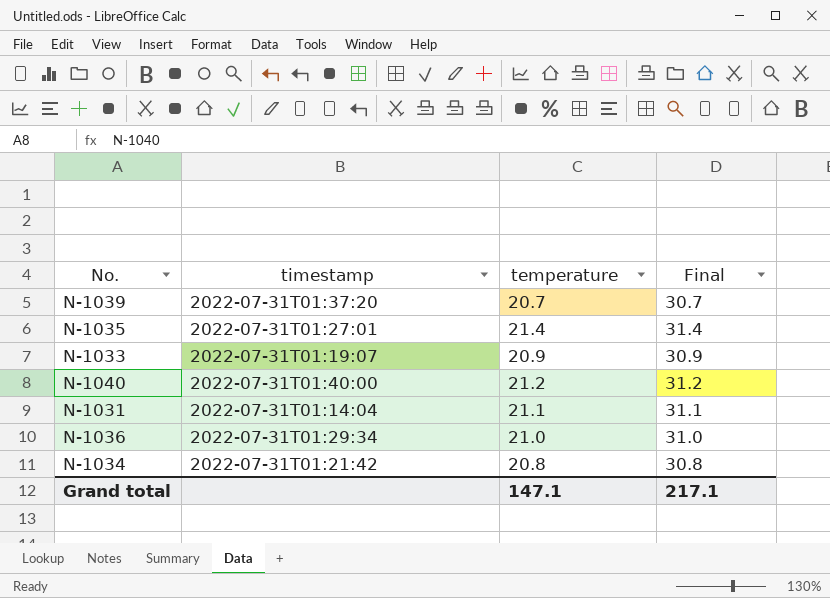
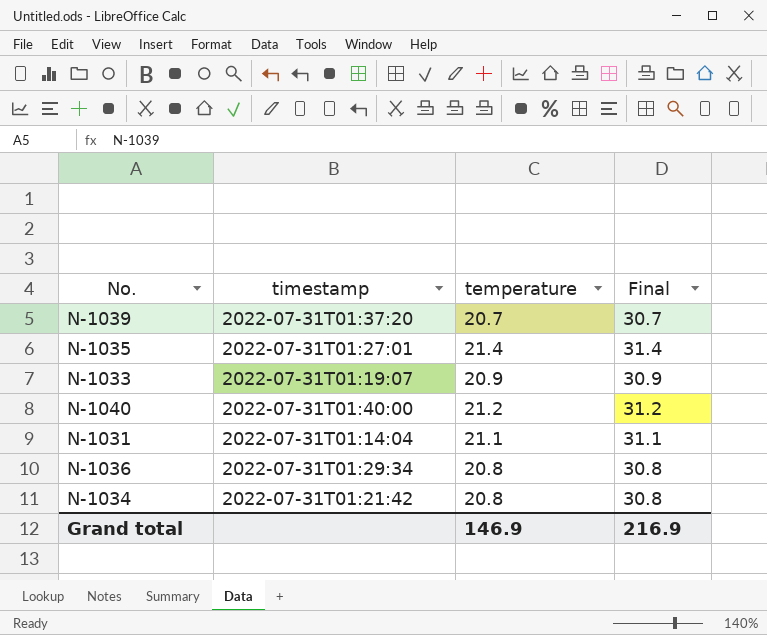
N-1036 | temperature: 21.0 -> 20.8
N-1036 | Final: 31.0 -> 30.8
Grand total | temperature: 147.1 -> 146.9
Grand total | Final: 217.1 -> 216.9

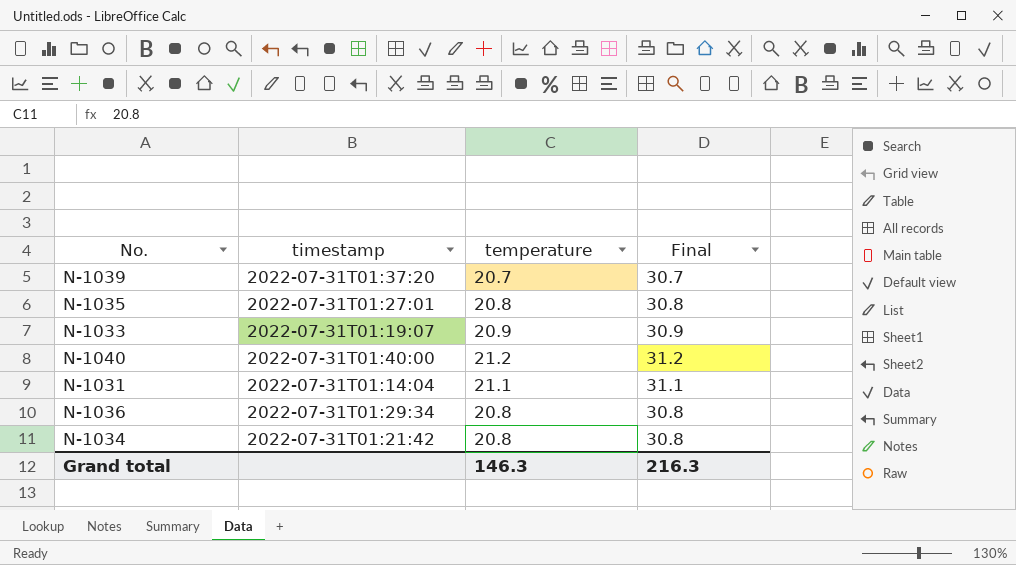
N-1035 | temperature: 21.4 -> 20.8
N-1035 | Final: 31.4 -> 30.8
Grand total | temperature: 146.9 -> 146.3
Grand total | Final: 216.9 -> 216.3

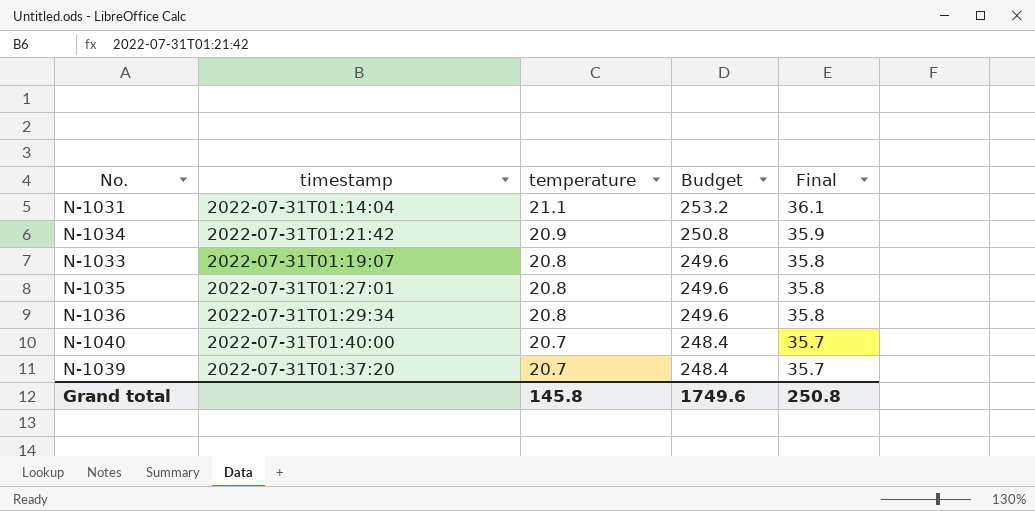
row order: none -> temperature descending
column Budget | formula: none -> [temperature] * 12
column Final | formula: [temperature] + 10 -> [temperature] + 15
N-1034 | temperature: 20.8 -> 20.9
N-1033 | temperature: 20.9 -> 20.8
N-1040 | temperature: 21.2 -> 20.7
Grand total | temperature: 146.3 -> 145.8
Grand total | Final: 216.3 -> 250.8

